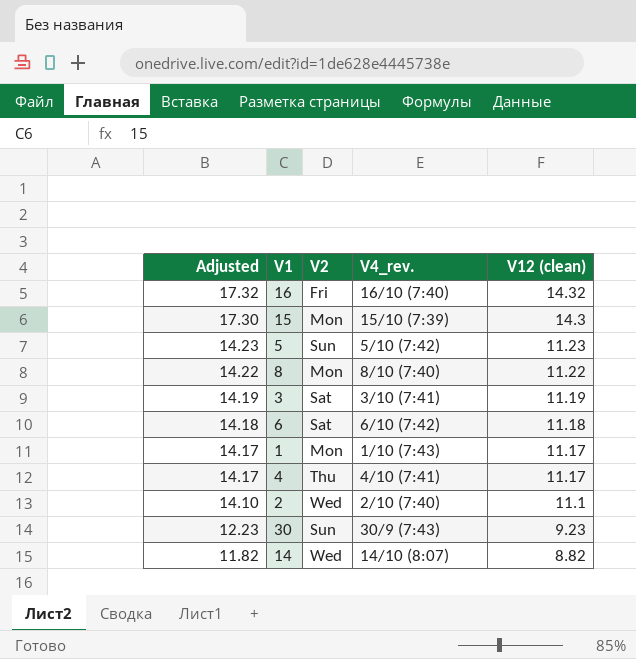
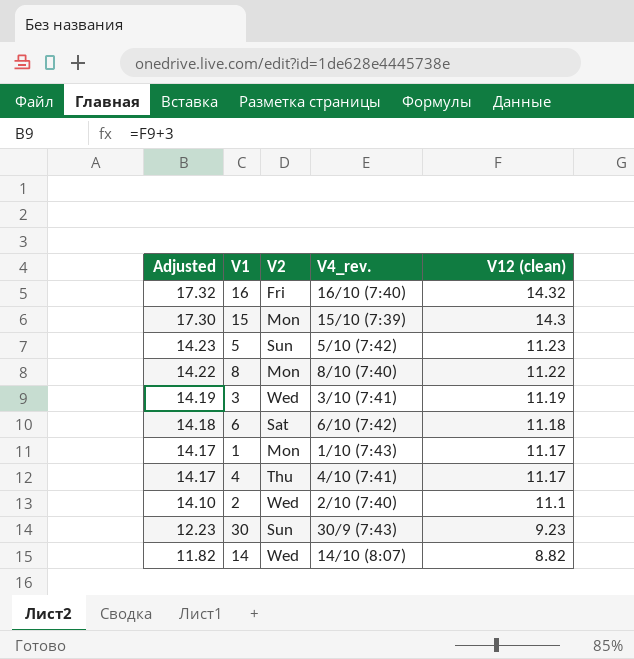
3 | V2: Sat -> Wed

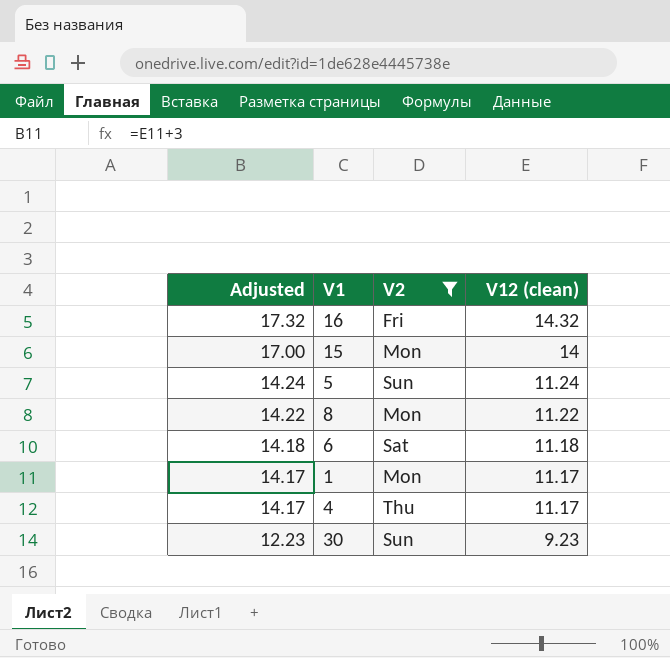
filter: none -> V2 != Wed
column V4_rev. | position: 4 -> none
15 | Adjusted: 17.30 -> 17.00
15 | V12 (clean): 14.3 -> 14
5 | Adjusted: 14.23 -> 14.24
5 | V12 (clean): 11.23 -> 11.24

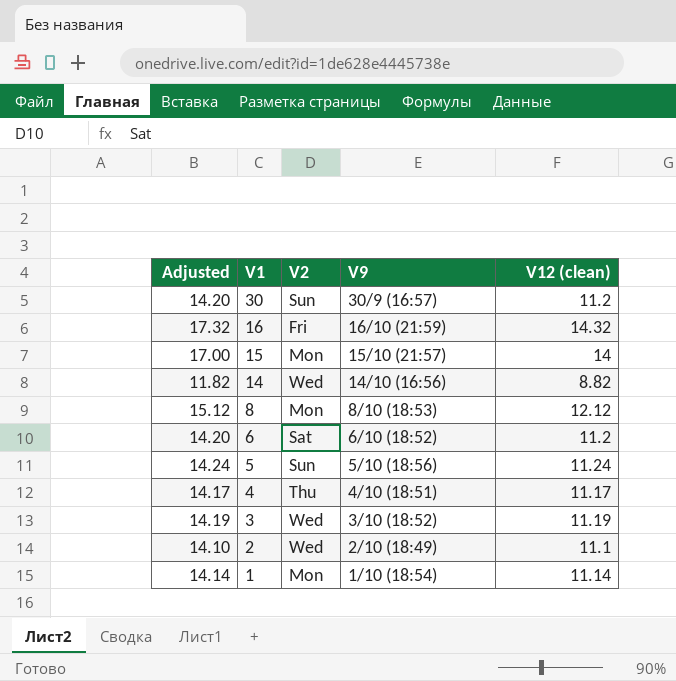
filter: V2 != Wed -> none
row order: Adjusted descending -> V1 descending
column V9 | position: none -> 4
30 | Adjusted: 12.23 -> 14.20
30 | V12 (clean): 9.23 -> 11.2
8 | Adjusted: 14.22 -> 15.12
8 | V12 (clean): 11.22 -> 12.12
6 | Adjusted: 14.18 -> 14.20
6 | V12 (clean): 11.18 -> 11.2
1 | Adjusted: 14.17 -> 14.14
1 | V12 (clean): 11.17 -> 11.14

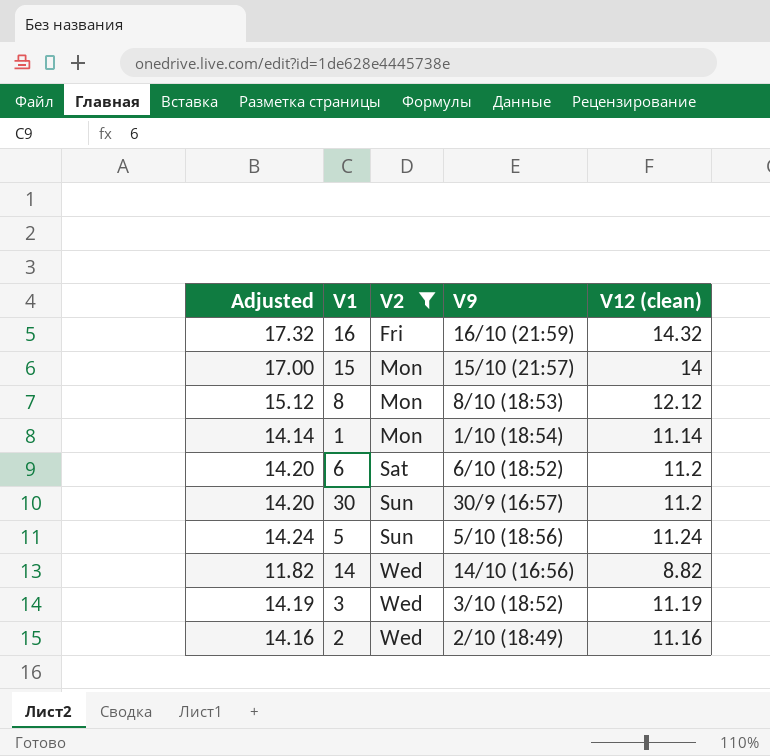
filter: none -> V2 != Thu
row order: V1 descending -> V2 ascending
2 | Adjusted: 14.10 -> 14.16
2 | V12 (clean): 11.1 -> 11.16

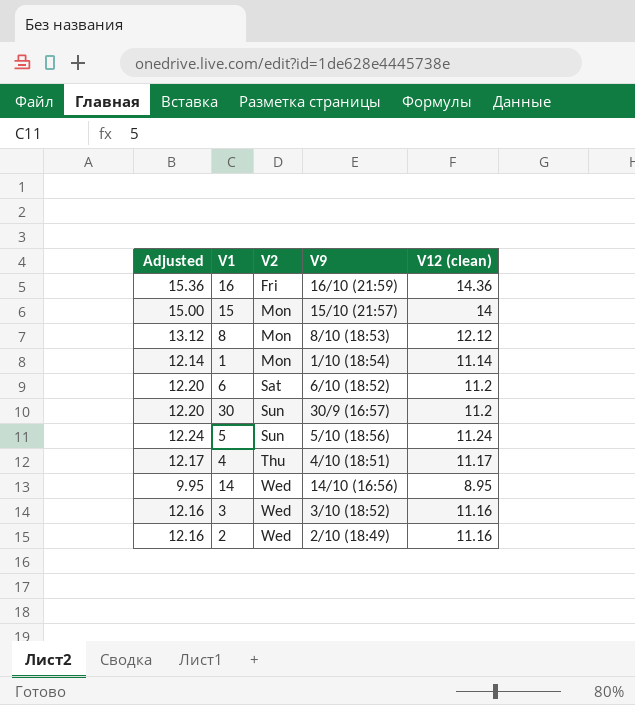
filter: V2 != Thu -> none
column Adjusted | formula: [V12 (clean)] + 3 -> [V12 (clean)] + 1
16 | V12 (clean): 14.32 -> 14.36
14 | V12 (clean): 8.82 -> 8.95
3 | V12 (clean): 11.19 -> 11.16

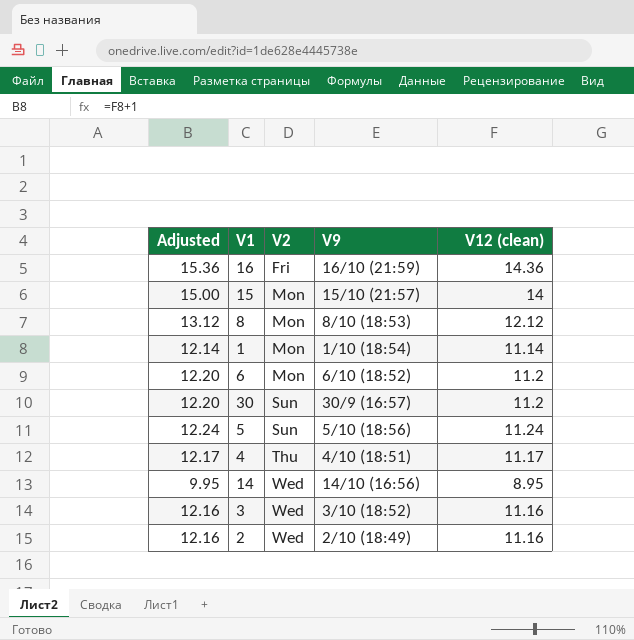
6 | V2: Sat -> Mon

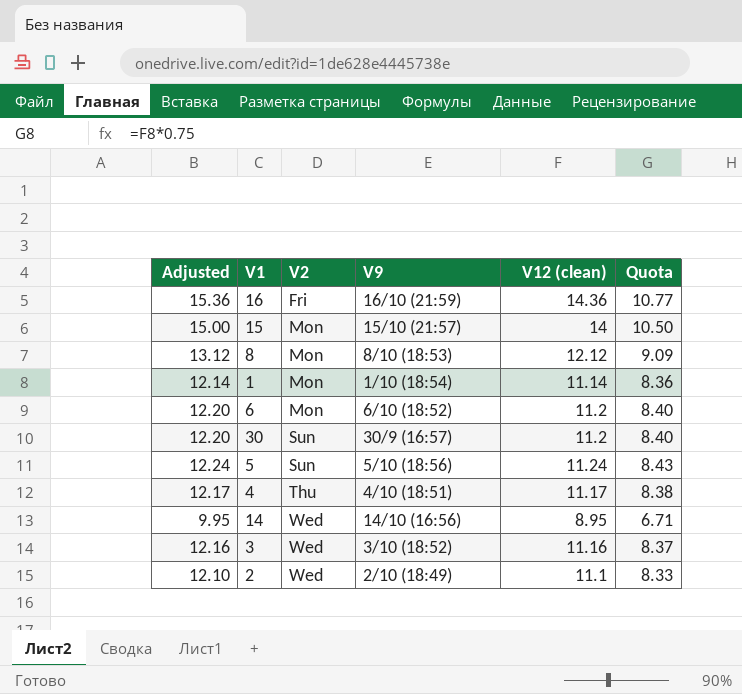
column Quota | formula: none -> [V12 (clean)] * 0.75
2 | Adjusted: 12.16 -> 12.10
2 | V12 (clean): 11.16 -> 11.1

